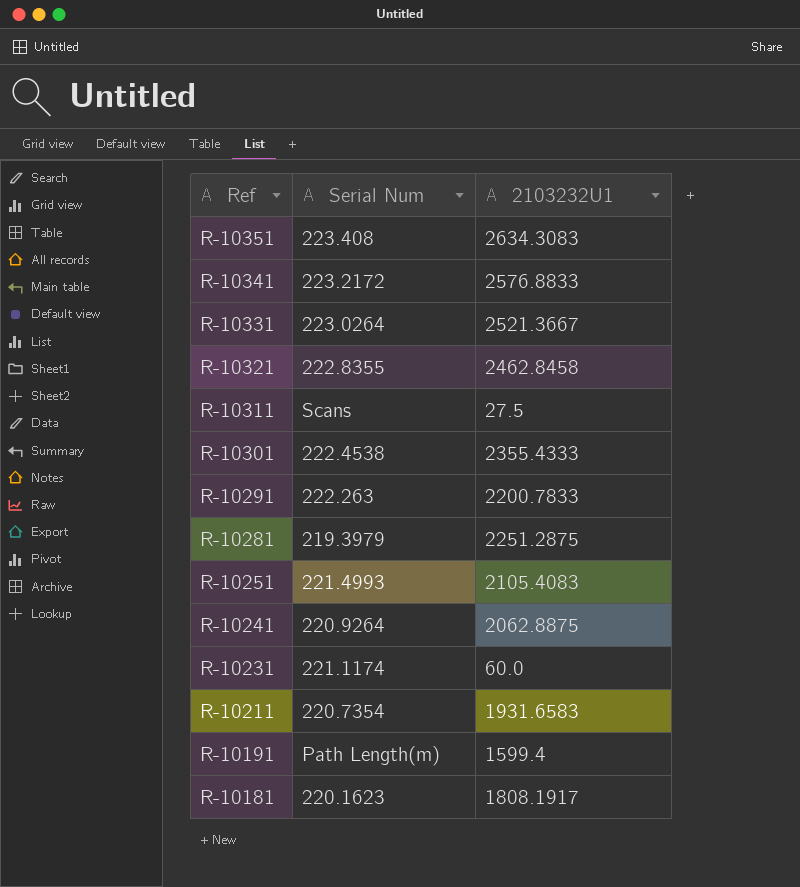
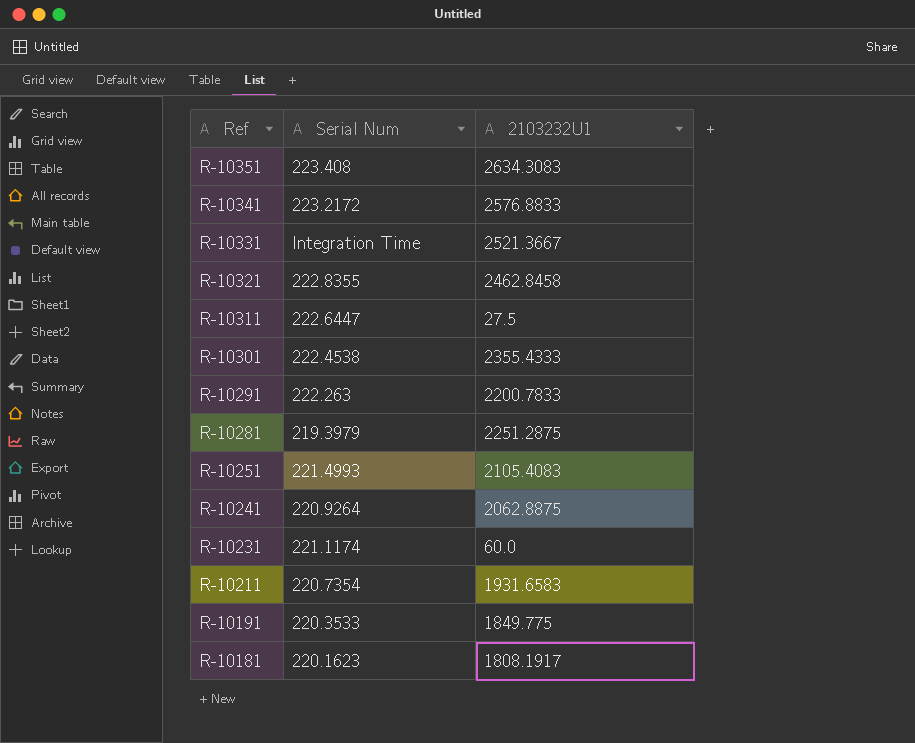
R-10331 | Serial Num: 223.0264 -> Integration Time
R-10311 | Serial Num: Scans -> 222.6447
R-10191 | Serial Num: Path Length(m) -> 220.3533
R-10191 | 2103232U1: 1599.4 -> 1849.775

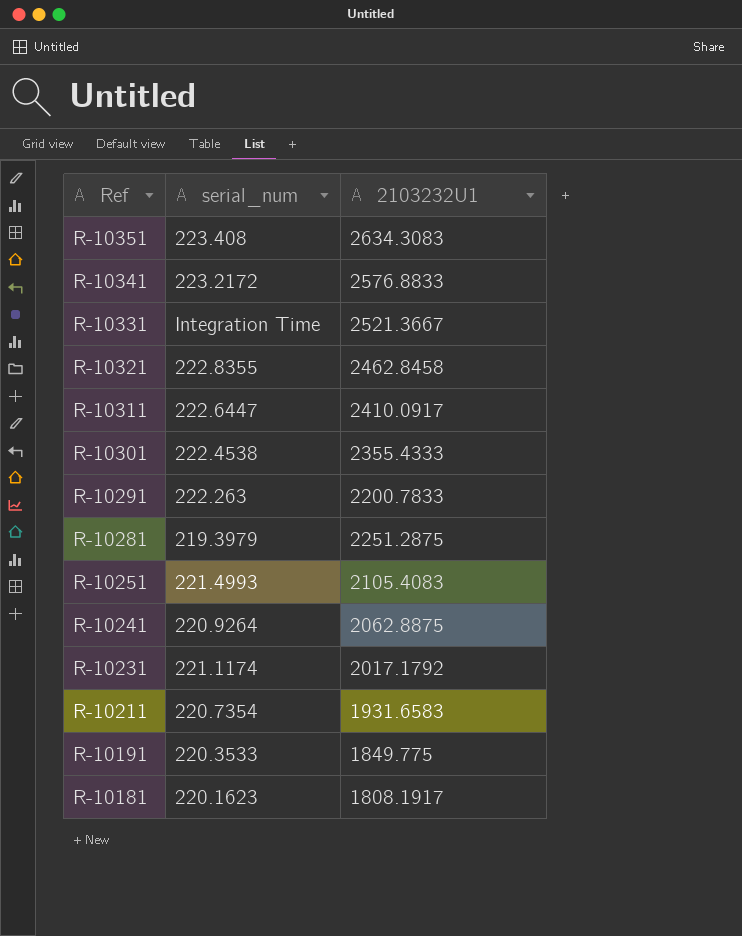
column name: Serial Num -> serial_num
R-10311 | 2103232U1: 27.5 -> 2410.0917
R-10231 | 2103232U1: 60.0 -> 2017.1792

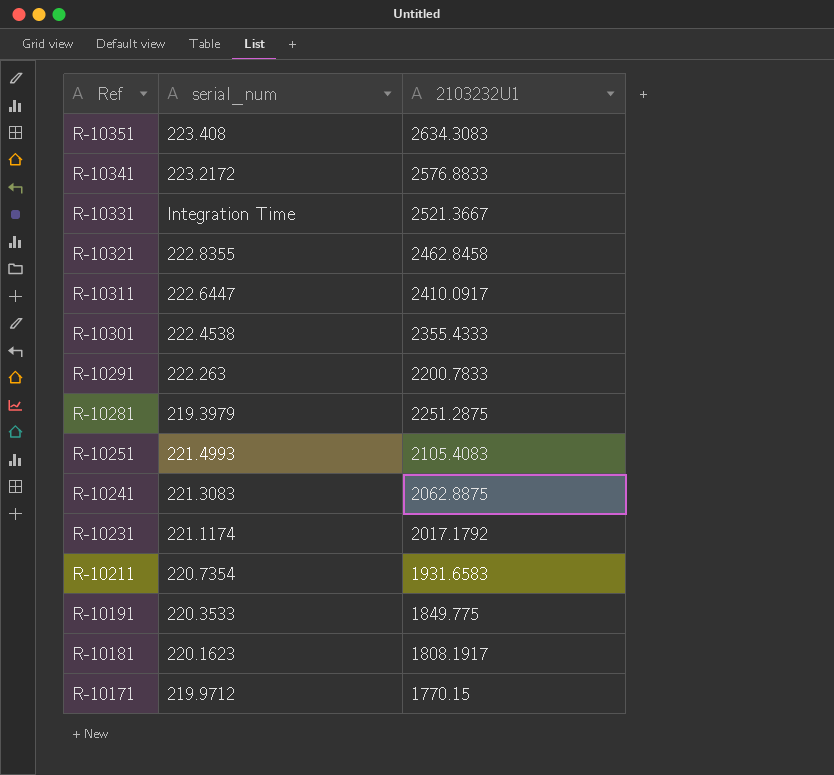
R-10241 | serial_num: 220.9264 -> 221.3083
row R-10171: none -> 219.9712 | 1770.15

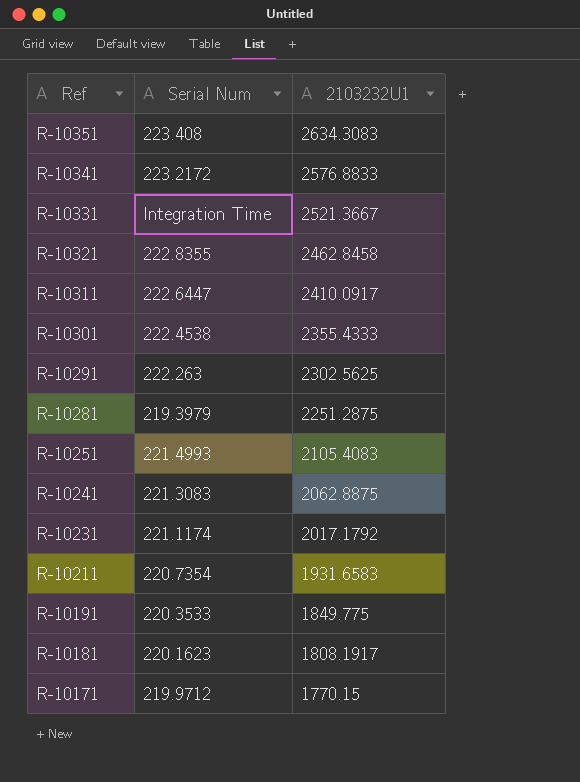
column name: serial_num -> Serial Num
R-10291 | 2103232U1: 2200.7833 -> 2302.5625

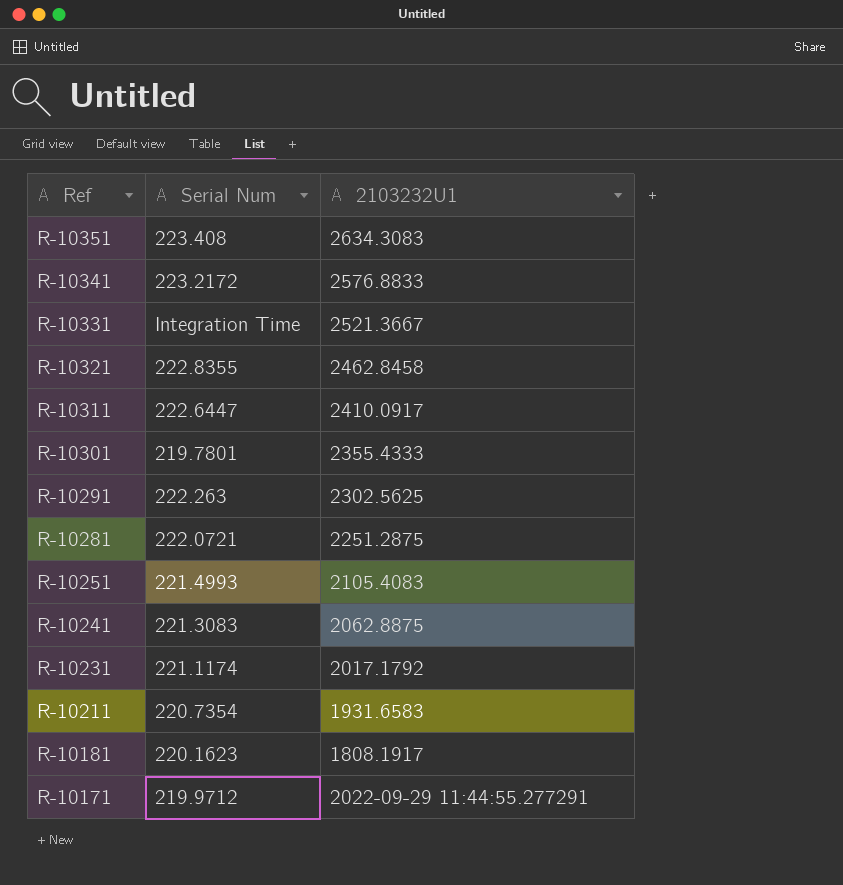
row R-10191: 220.3533 | 1849.775 -> none
R-10301 | Serial Num: 222.4538 -> 219.7801
R-10281 | Serial Num: 219.3979 -> 222.0721
R-10171 | 2103232U1: 1770.15 -> 2022-09-29 11:44:55.277291

